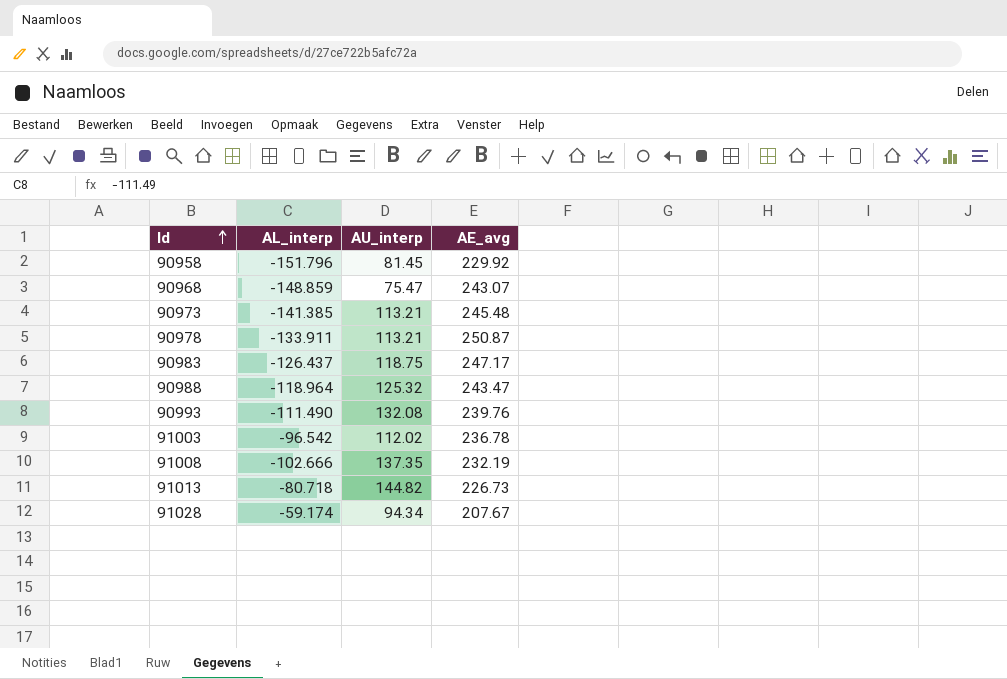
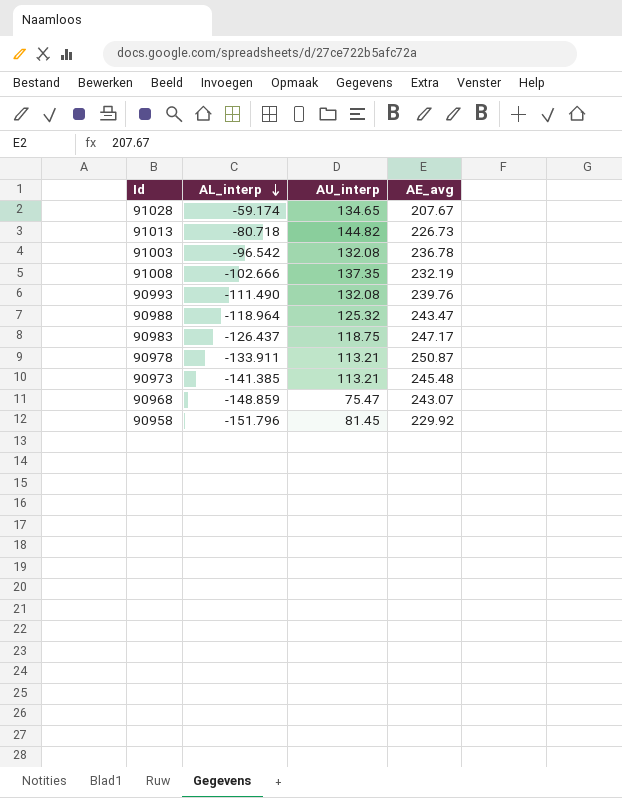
row order: Id ascending -> AL_interp descending
91028 | AU_interp: 94.34 -> 134.65
91003 | AU_interp: 112.02 -> 132.08

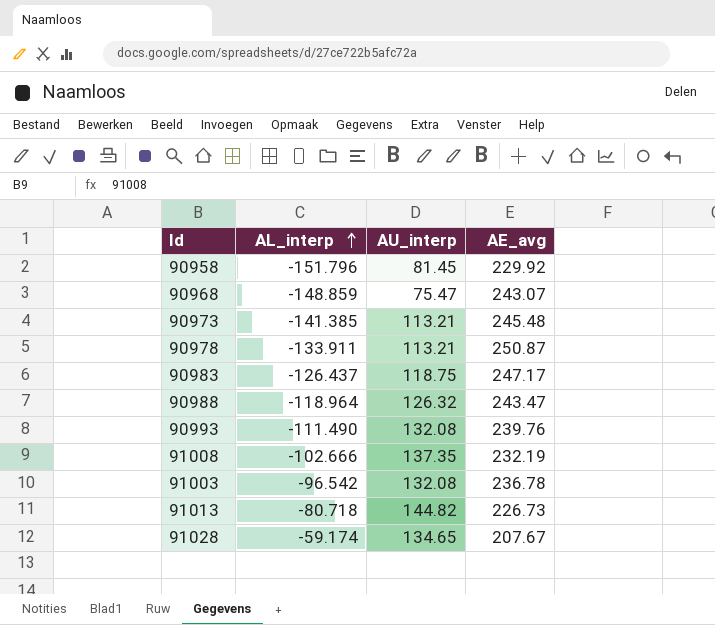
row order: AL_interp descending -> AL_interp ascending
90988 | AU_interp: 125.32 -> 126.32

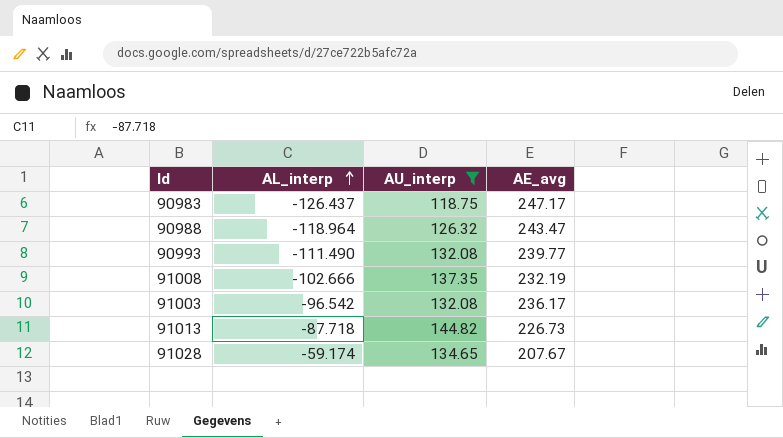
filter: none -> AU_interp >= 118.75
90993 | AE_avg: 239.76 -> 239.77
91003 | AE_avg: 236.78 -> 236.17
91013 | AL_interp: -80.718 -> -87.718

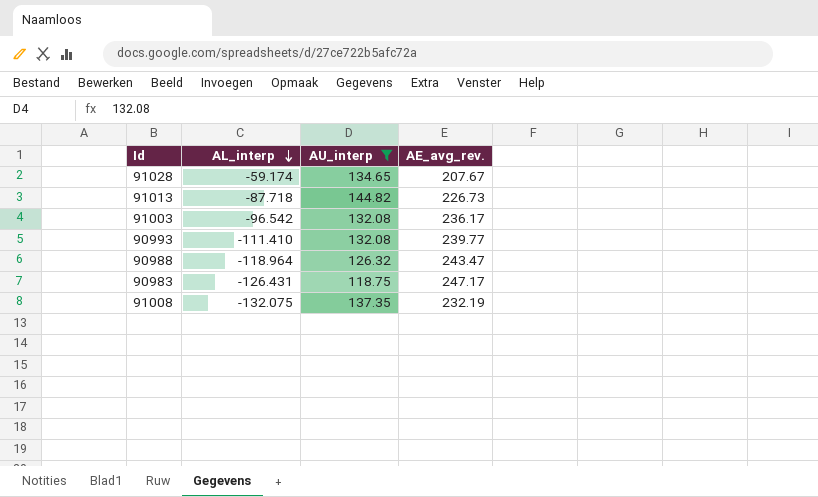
row order: AL_interp ascending -> AL_interp descending
column name: AE_avg -> AE_avg_rev.
90993 | AL_interp: -111.490 -> -111.410
90983 | AL_interp: -126.437 -> -126.431
91008 | AL_interp: -102.666 -> -132.075

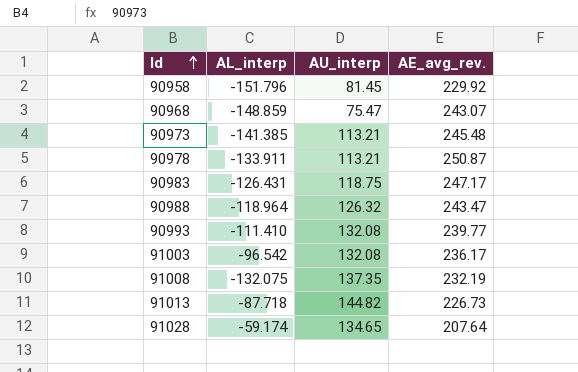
filter: AU_interp >= 118.75 -> none
row order: AL_interp descending -> Id ascending
91028 | AE_avg_rev.: 207.67 -> 207.64

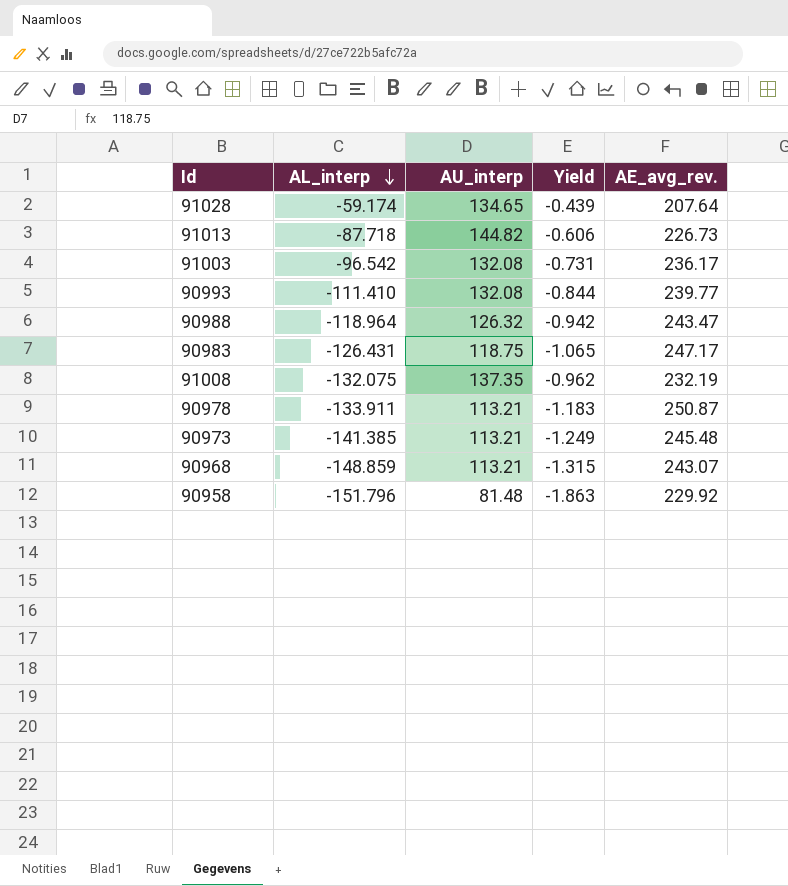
row order: Id ascending -> AL_interp descending
column Yield | formula: none -> [AL_interp] / [AU_interp]
90968 | AU_interp: 75.47 -> 113.21
90958 | AU_interp: 81.45 -> 81.48

